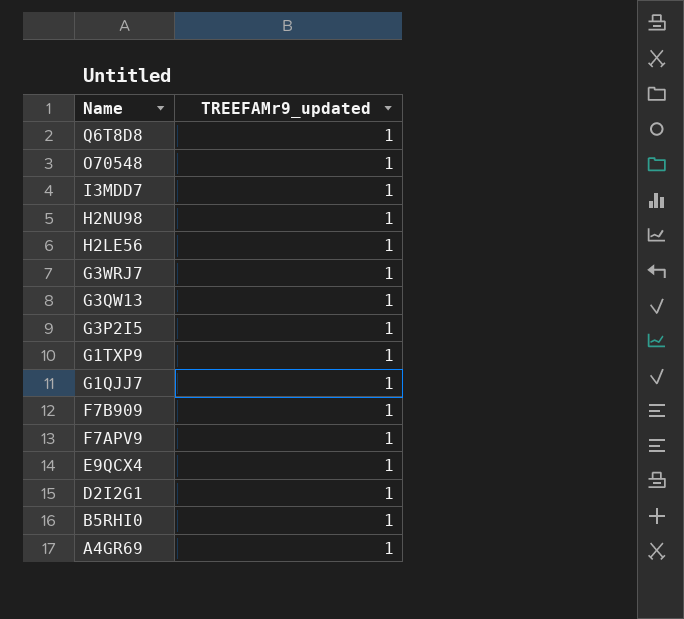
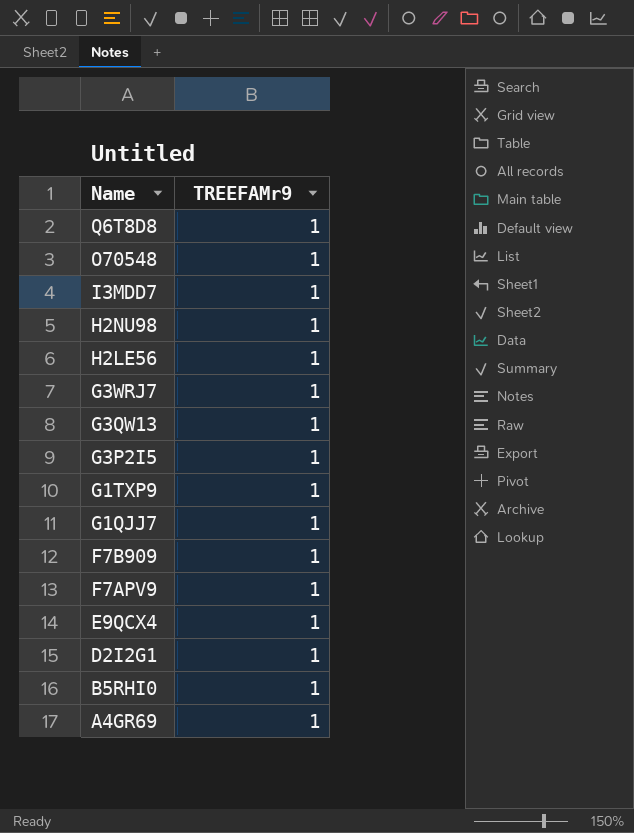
column name: TREEFAMr9_updated -> TREEFAMr9

